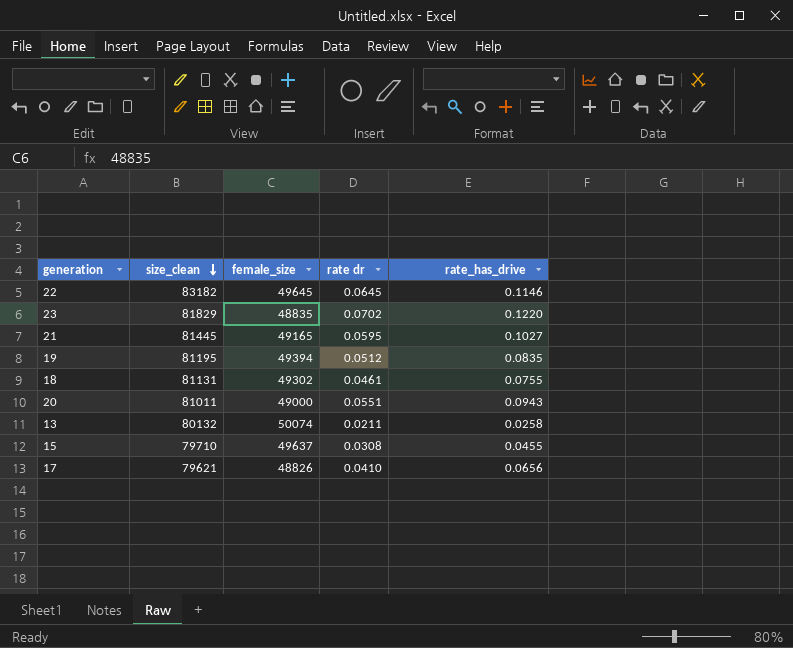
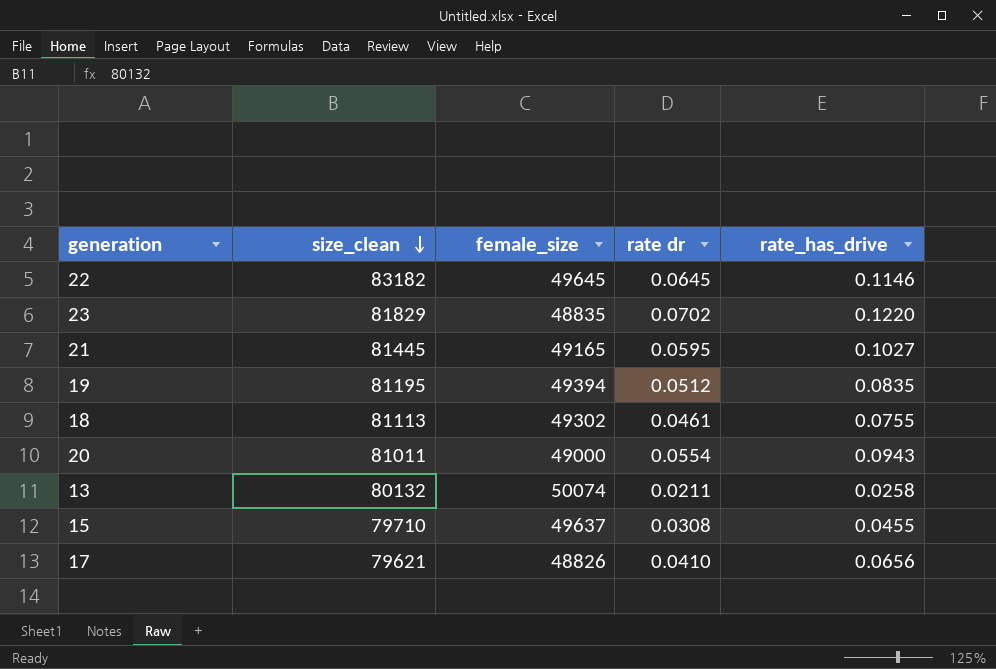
18 | size_clean: 81131 -> 81113
20 | rate dr: 0.0551 -> 0.0554

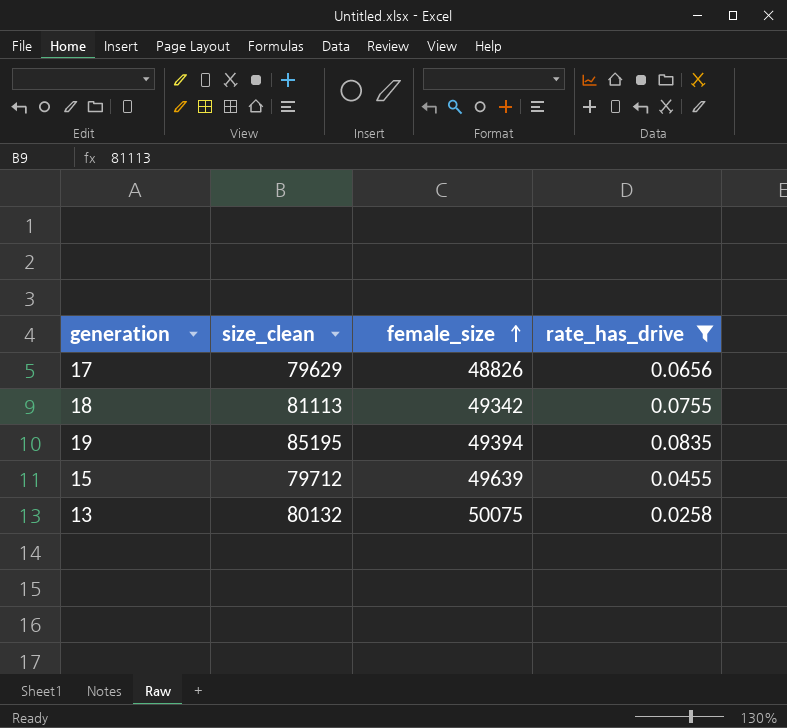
filter: none -> rate_has_drive <= 0.0835
row order: size_clean descending -> female_size ascending
column rate dr | position: 4 -> none
17 | size_clean: 79621 -> 79629
18 | female_size: 49302 -> 49342
19 | size_clean: 81195 -> 85195
15 | size_clean: 79710 -> 79712
15 | female_size: 49637 -> 49639
13 | female_size: 50074 -> 50075

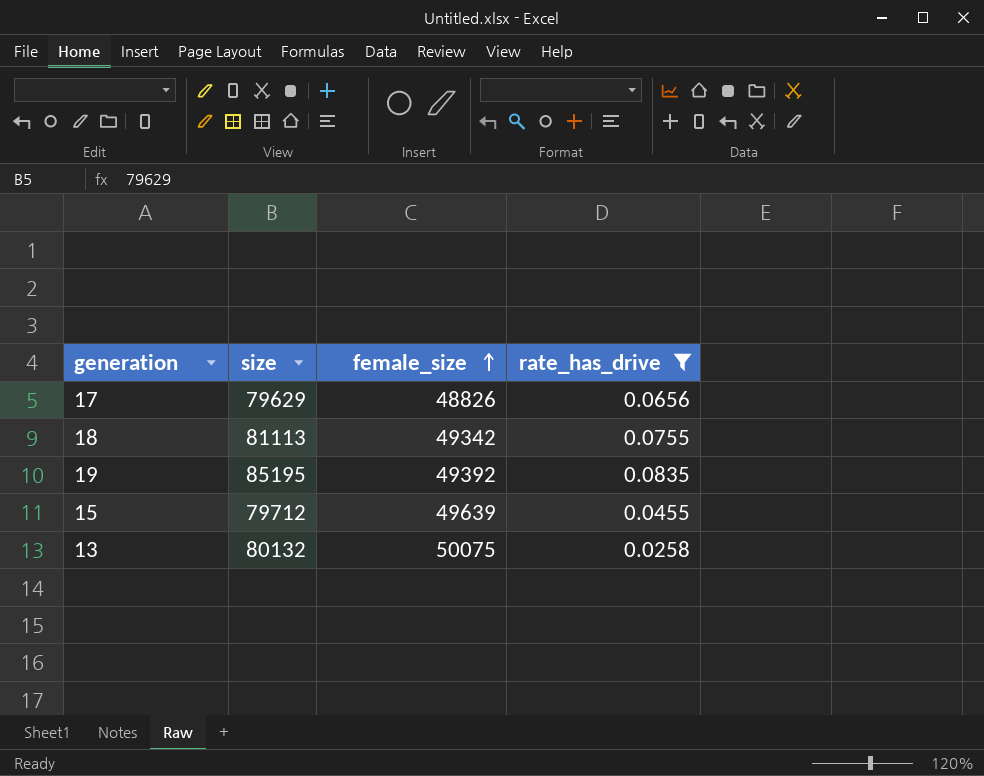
column name: size_clean -> size
19 | female_size: 49394 -> 49392

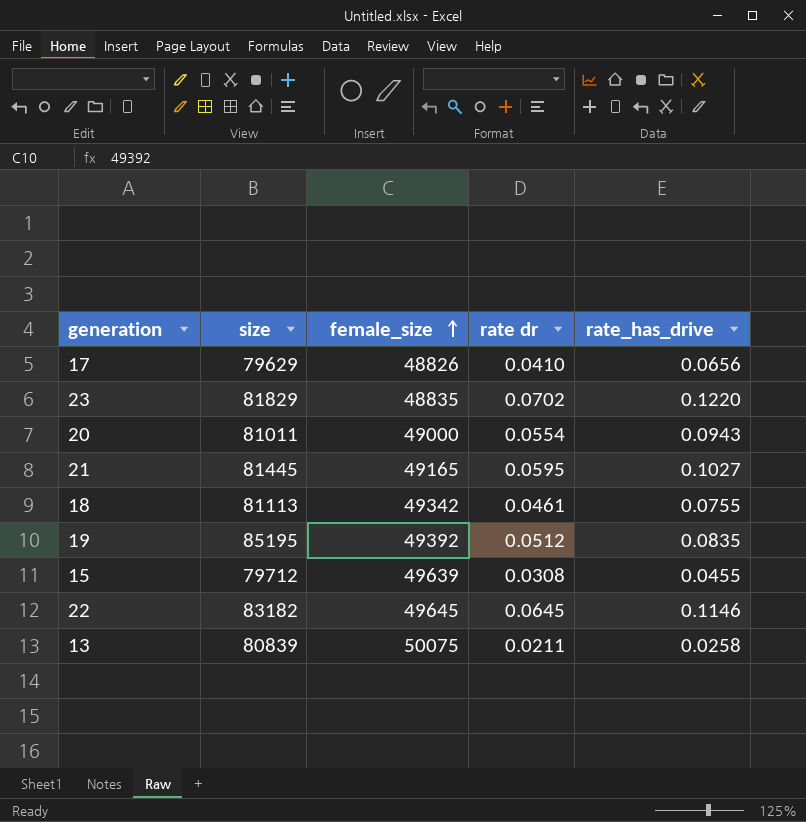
filter: rate_has_drive <= 0.0835 -> none
column rate dr | position: none -> 4
13 | size: 80132 -> 80839

